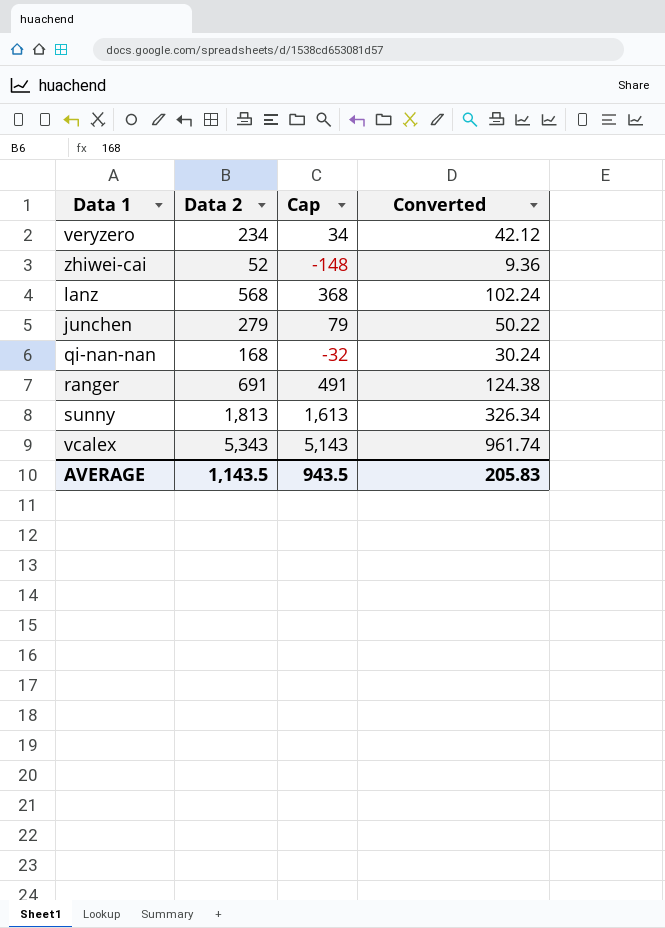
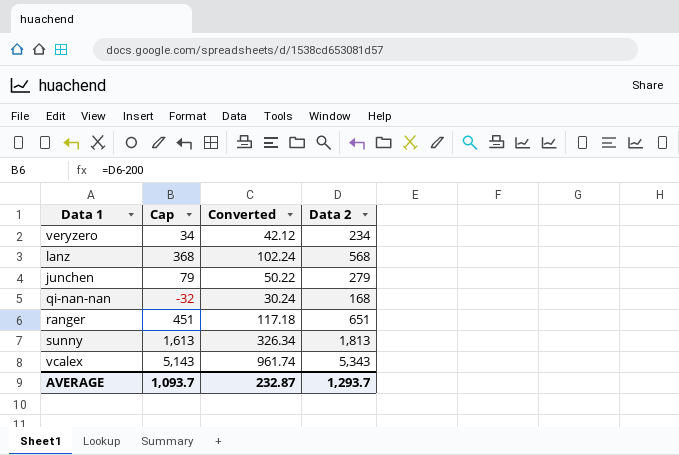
column Data 2 | position: 2 -> 4
row zhiwei-cai: 52 | -148 | 9.36 -> none
ranger | Cap: 491 -> 451
ranger | Converted: 124.38 -> 117.18
ranger | Data 2: 691 -> 651
AVERAGE | Cap: 943.5 -> 1,093.7
AVERAGE | Converted: 205.83 -> 232.87
AVERAGE | Data 2: 1,143.5 -> 1,293.7

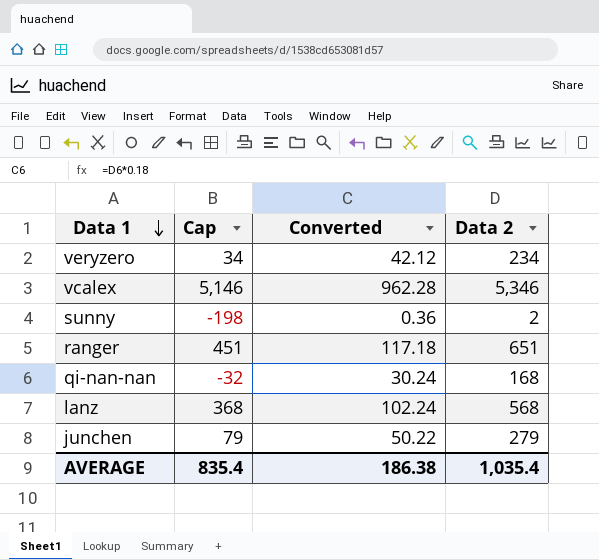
row order: none -> Data 1 descending
vcalex | Cap: 5,143 -> 5,146
vcalex | Converted: 961.74 -> 962.28
vcalex | Data 2: 5,343 -> 5,346
sunny | Cap: 1,613 -> -198
sunny | Converted: 326.34 -> 0.36
sunny | Data 2: 1,813 -> 2
AVERAGE | Cap: 1,093.7 -> 835.4
AVERAGE | Converted: 232.87 -> 186.38
AVERAGE | Data 2: 1,293.7 -> 1,035.4

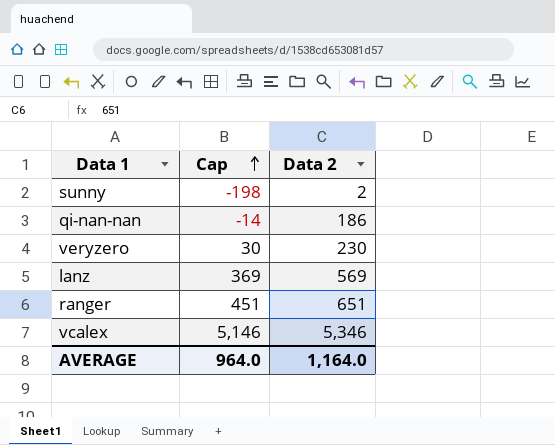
row order: Data 1 descending -> Cap ascending
column Converted | formula: [Data 2] * 0.18 -> none
row junchen: 79 | 50.22 | 279 -> none
qi-nan-nan | Cap: -32 -> -14
qi-nan-nan | Data 2: 168 -> 186
veryzero | Cap: 34 -> 30
veryzero | Data 2: 234 -> 230
lanz | Cap: 368 -> 369
lanz | Data 2: 568 -> 569
AVERAGE | Cap: 835.4 -> 964.0
AVERAGE | Data 2: 1,035.4 -> 1,164.0

